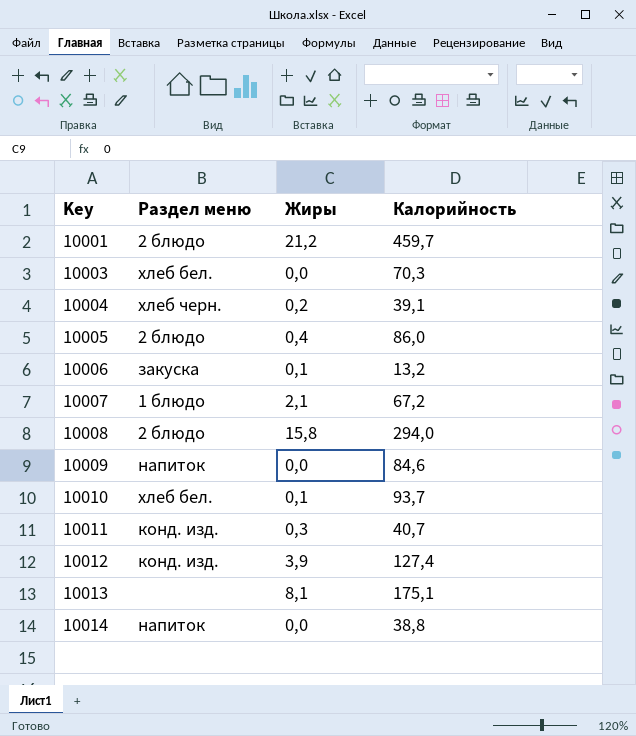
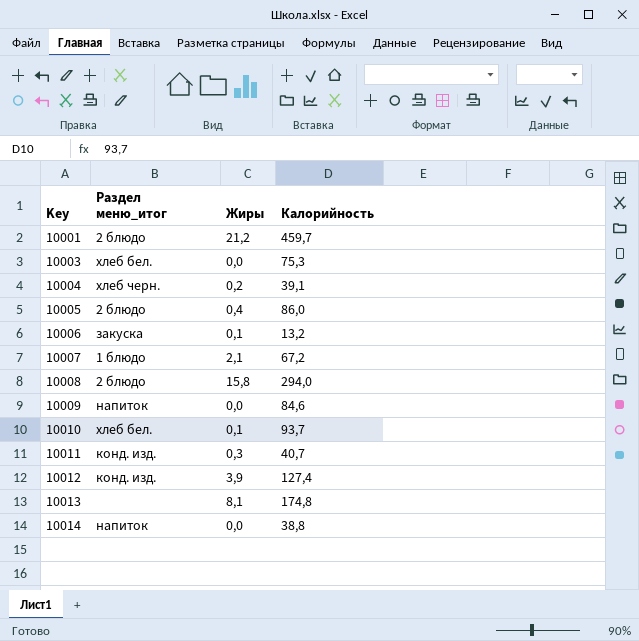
column name: Раздел меню -> Раздел меню_итог
10003 | Калорийность: 70,3 -> 75,3
10013 | Калорийность: 175,1 -> 174,8

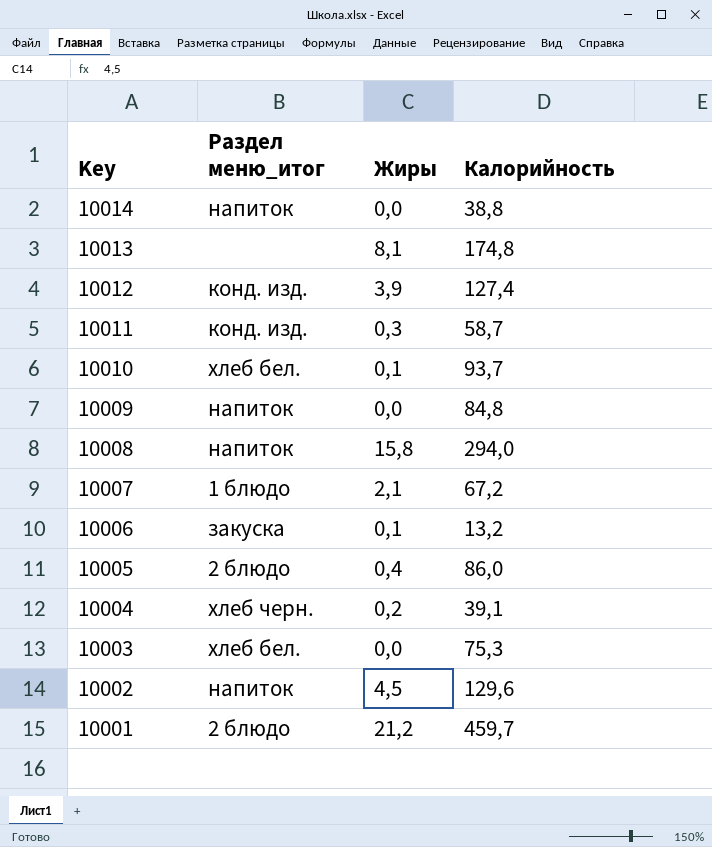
row order: Key ascending -> Key descending
10011 | Калорийность: 40,7 -> 58,7
10009 | Калорийность: 84,6 -> 84,8
10008 | Раздел меню_итог: 2 блюдо -> напиток
row 10002: none -> напиток | 4,5 | 129,6

